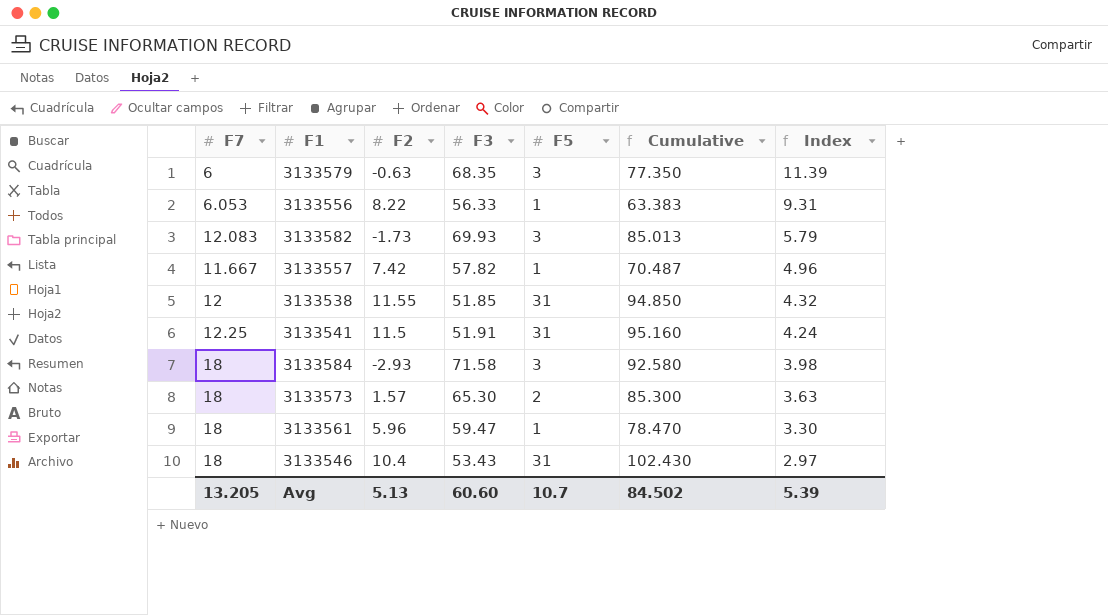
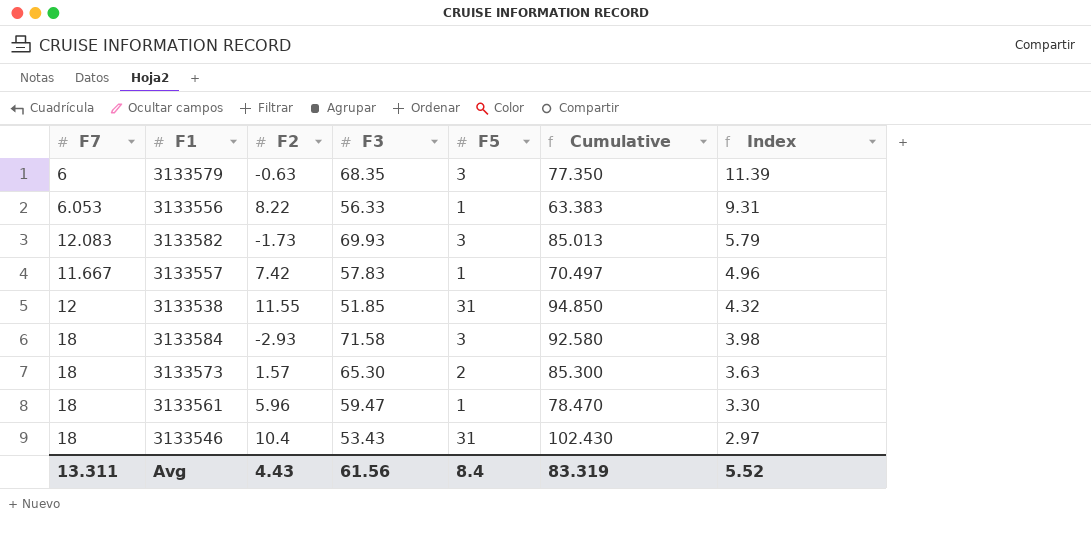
row 3133541: 12.25 | 11.5 | 51.91 | 31 | 95.160 | 4.24 -> none
3133557 | F3: 57.82 -> 57.83
3133557 | Cumulative: 70.487 -> 70.497
Avg | F7: 13.205 -> 13.311
Avg | F2: 5.13 -> 4.43
Avg | F3: 60.60 -> 61.56
Avg | F5: 10.7 -> 8.4
Avg | Cumulative: 84.502 -> 83.319
Avg | Index: 5.39 -> 5.52

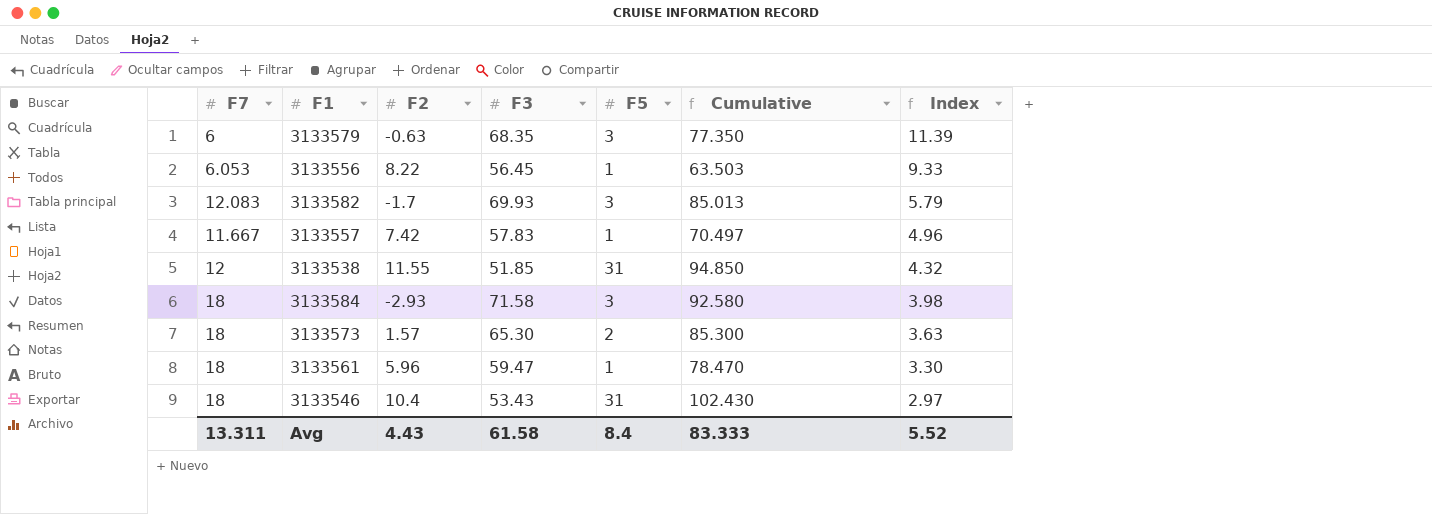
3133556 | F3: 56.33 -> 56.45
3133556 | Cumulative: 63.383 -> 63.503
3133556 | Index: 9.31 -> 9.33
3133582 | F2: -1.73 -> -1.7
Avg | F3: 61.56 -> 61.58
Avg | Cumulative: 83.319 -> 83.333

